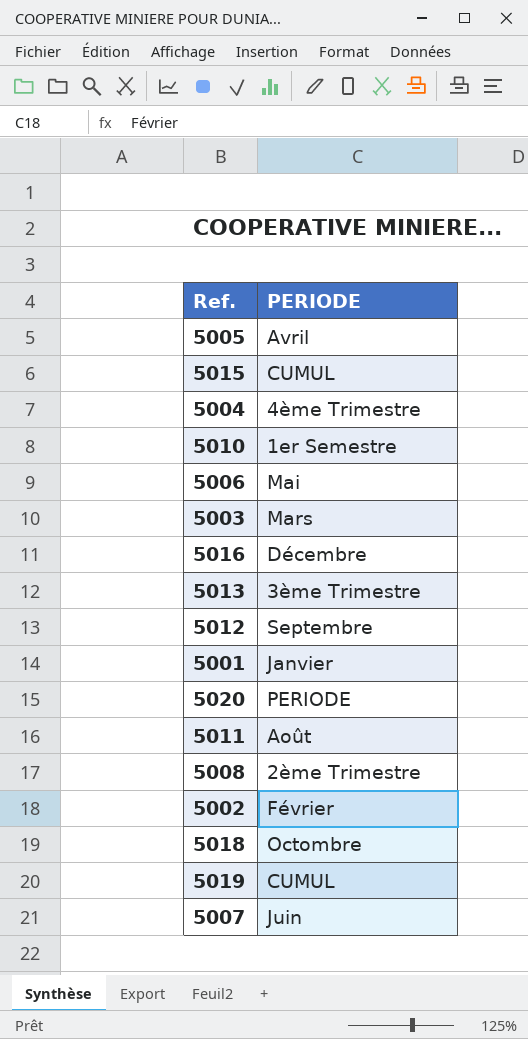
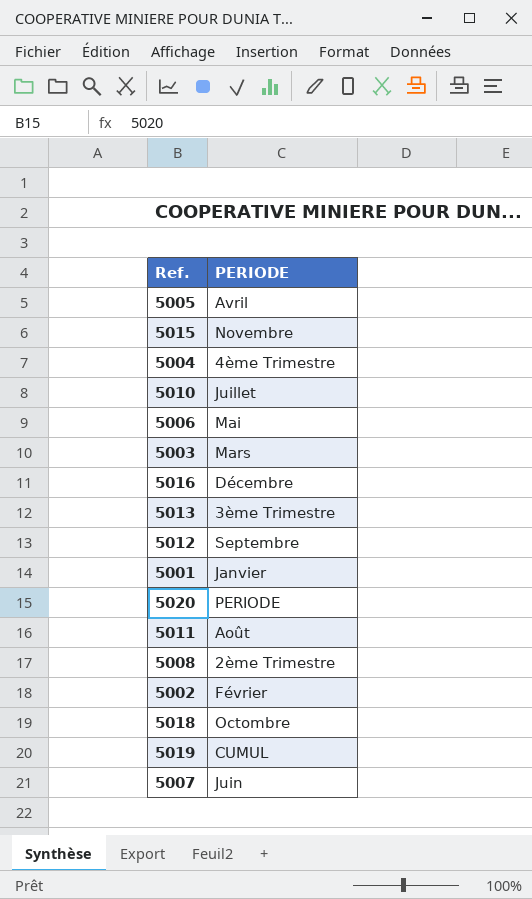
5015 | PERIODE: CUMUL -> Novembre
5010 | PERIODE: 1er Semestre -> Juillet

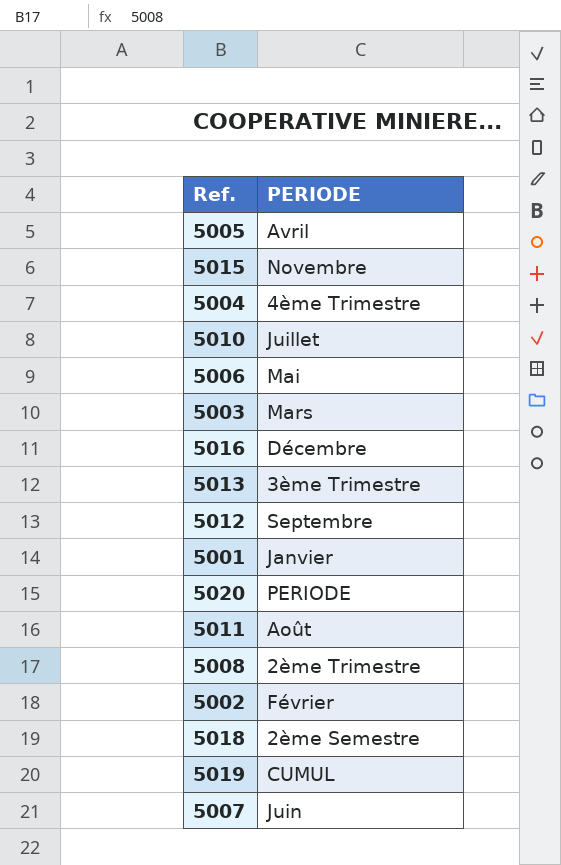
5018 | PERIODE: Octombre -> 2ème Semestre

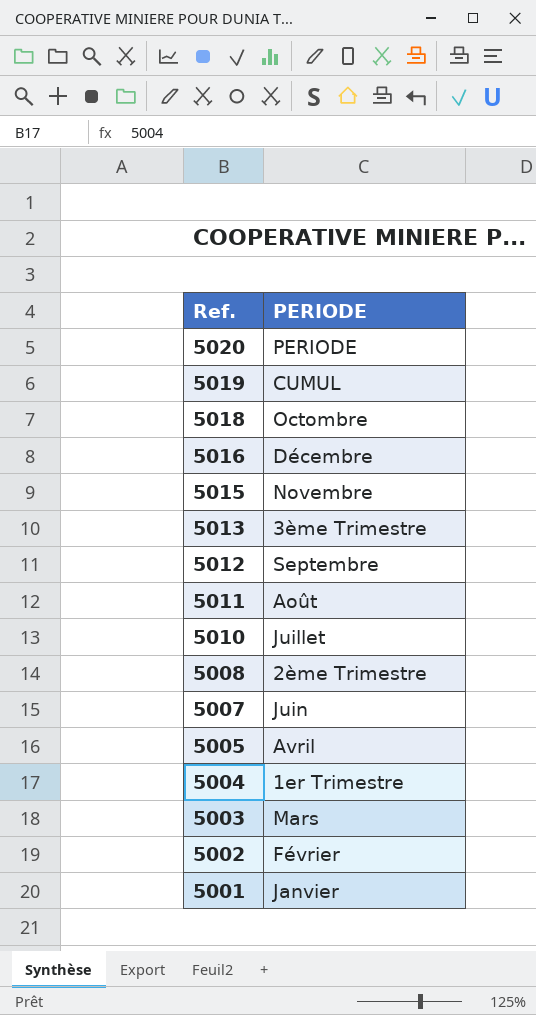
row order: none -> Ref. descending
row 5006: Mai -> none
5018 | PERIODE: 2ème Semestre -> Octombre
5004 | PERIODE: 4ème Trimestre -> 1er Trimestre

